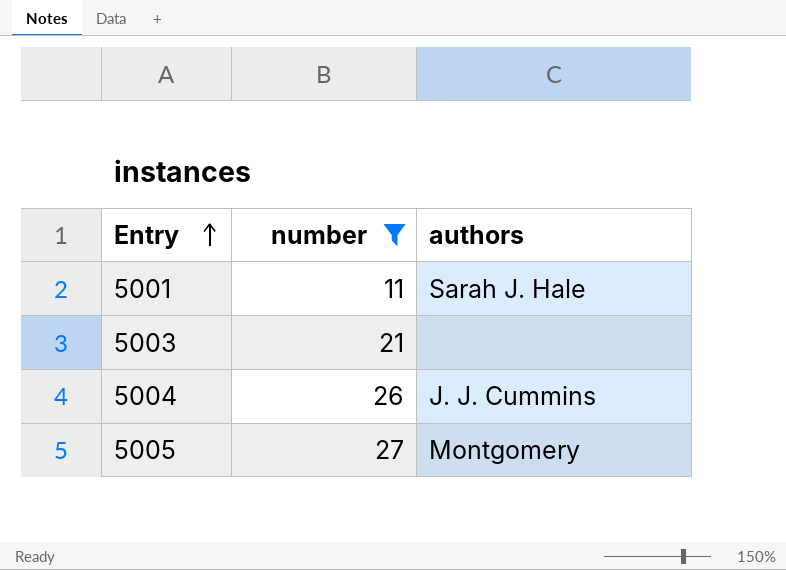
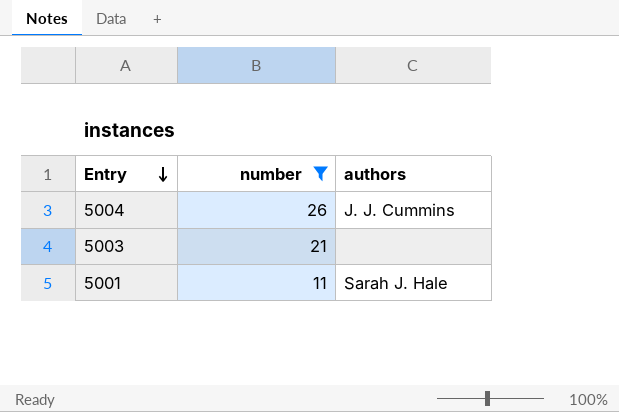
row order: Entry ascending -> Entry descending
row 5005: 27 | Montgomery -> none

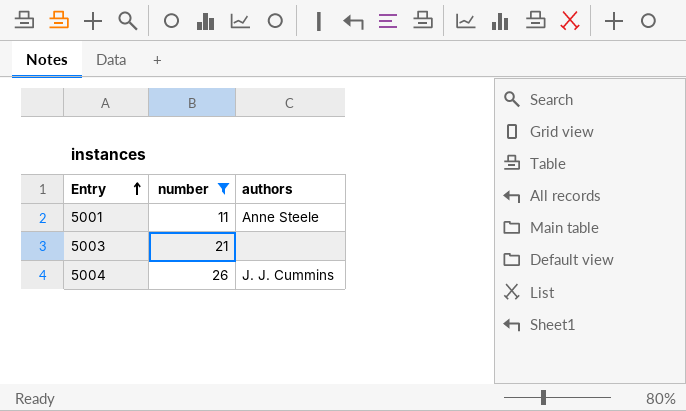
row order: Entry descending -> Entry ascending
5001 | authors: Sarah J. Hale -> Anne Steele

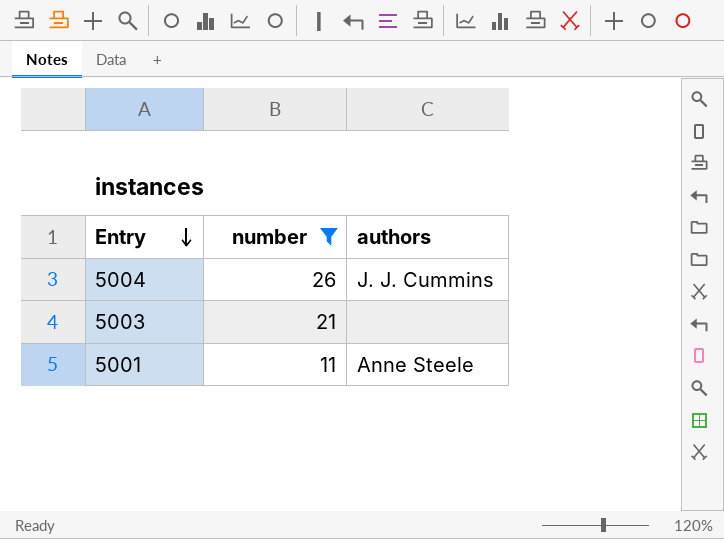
row order: Entry ascending -> Entry descending

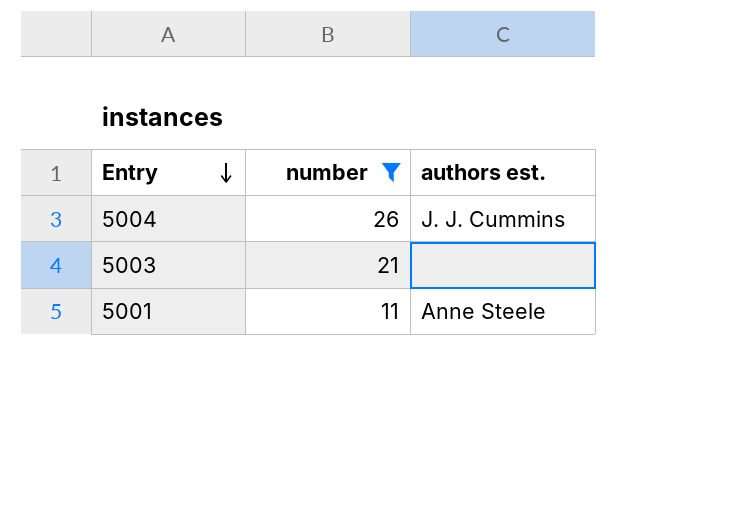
column name: authors -> authors est.

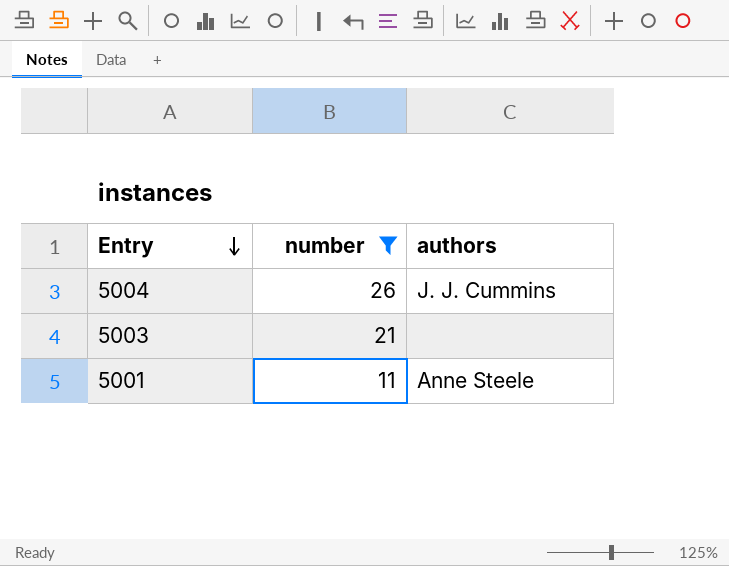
column name: authors est. -> authors

